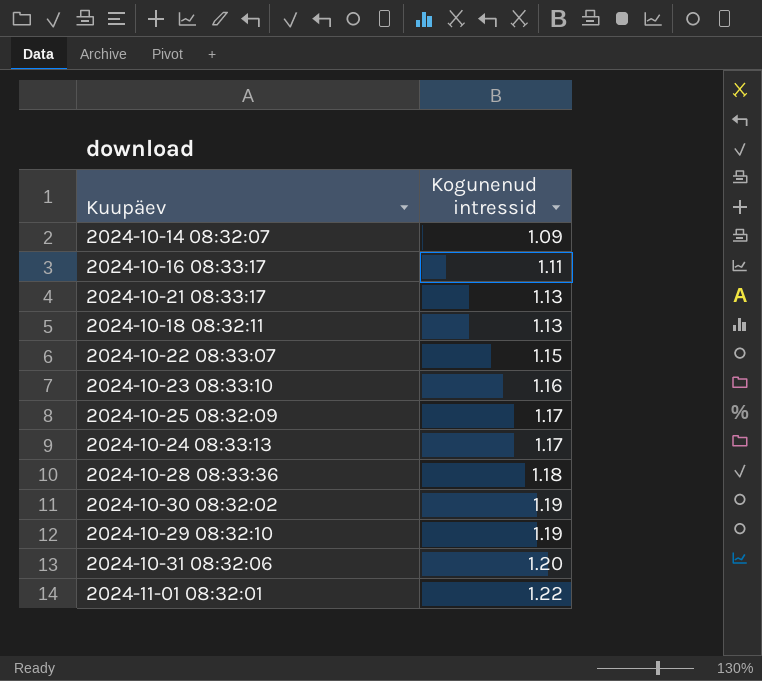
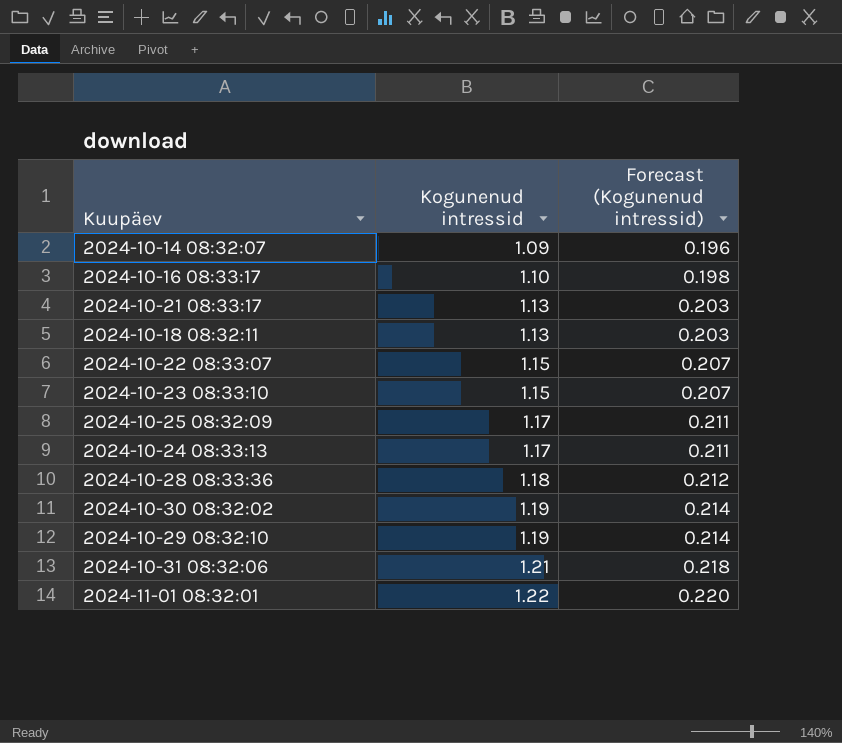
column Forecast (Kogunenud intressid) | formula: none -> [Kogunenud intressid] * 0.18
2024-10-16 08:33:17 | Kogunenud intressid: 1.11 -> 1.10
2024-10-23 08:33:10 | Kogunenud intressid: 1.16 -> 1.15
2024-10-31 08:32:06 | Kogunenud intressid: 1.20 -> 1.21

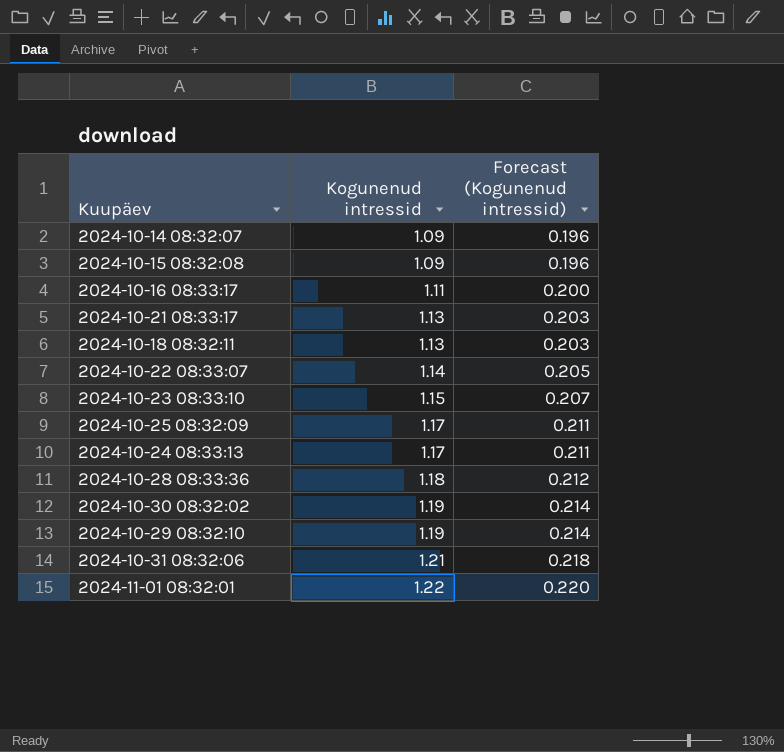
row 2024-10-15 08:32:08: none -> 1.09 | 0.196
2024-10-16 08:33:17 | Kogunenud intressid: 1.10 -> 1.11
2024-10-16 08:33:17 | Forecast (Kogunenud intressid): 0.198 -> 0.200
2024-10-22 08:33:07 | Kogunenud intressid: 1.15 -> 1.14
2024-10-22 08:33:07 | Forecast (Kogunenud intressid): 0.207 -> 0.205

